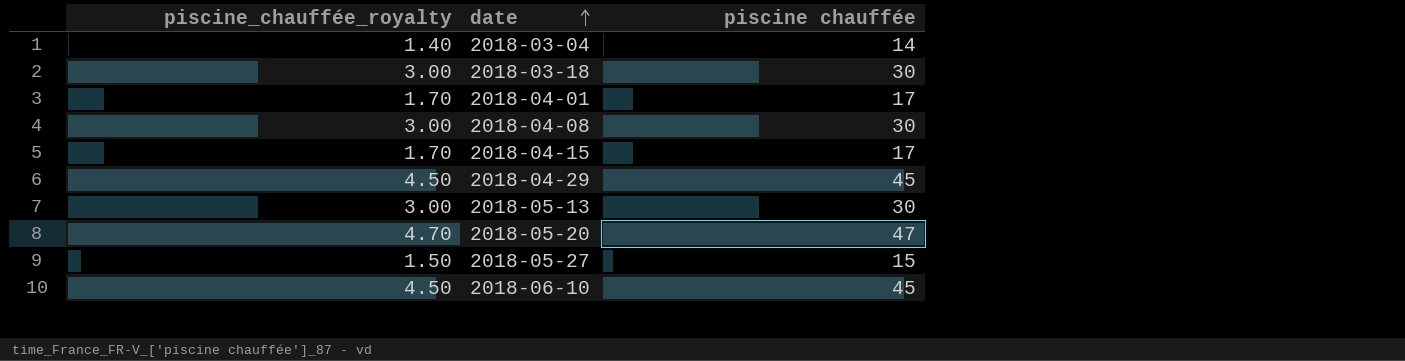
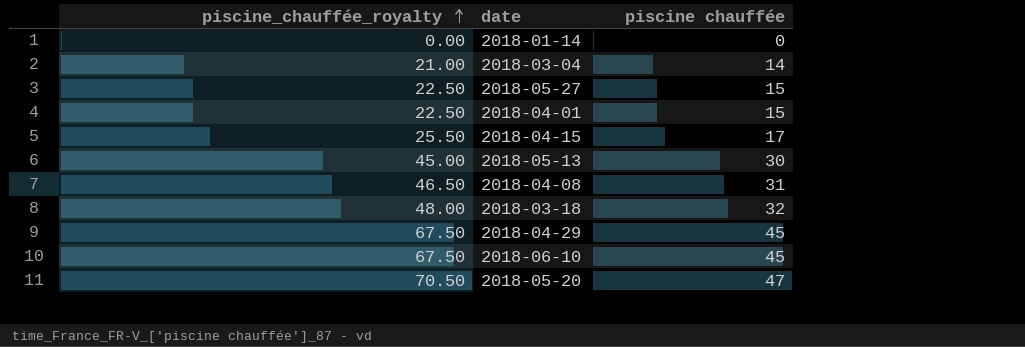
row order: date ascending -> piscine_chauffée_royalty ascending
column piscine_chauffée_royalty | formula: [piscine chauffée] * 0.1 -> [piscine chauffée] * 1.5
row 2018-01-14: none -> 0.00 | 0
2018-04-01 | piscine chauffée: 17 -> 15
2018-04-08 | piscine chauffée: 30 -> 31
2018-03-18 | piscine chauffée: 30 -> 32

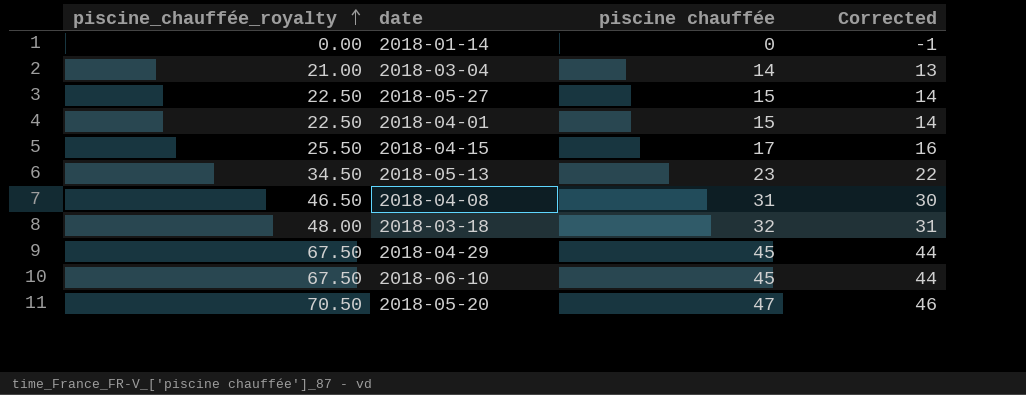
column Corrected | formula: none -> [piscine chauffée] - 1
2018-05-13 | piscine_chauffée_royalty: 45.00 -> 34.50
2018-05-13 | piscine chauffée: 30 -> 23

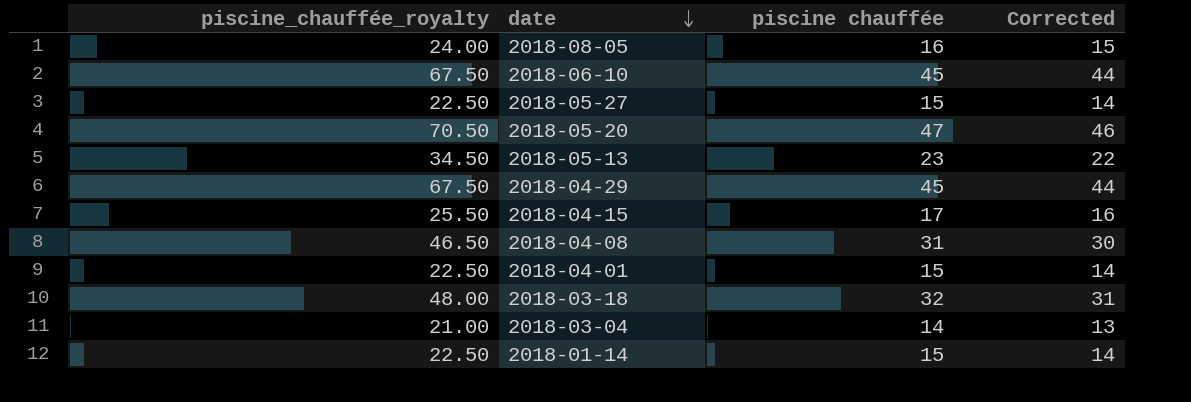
row order: piscine_chauffée_royalty ascending -> date descending
row 2018-08-05: none -> 24.00 | 16 | 15
2018-01-14 | piscine_chauffée_royalty: 0.00 -> 22.50
2018-01-14 | piscine chauffée: 0 -> 15
2018-01-14 | Corrected: -1 -> 14

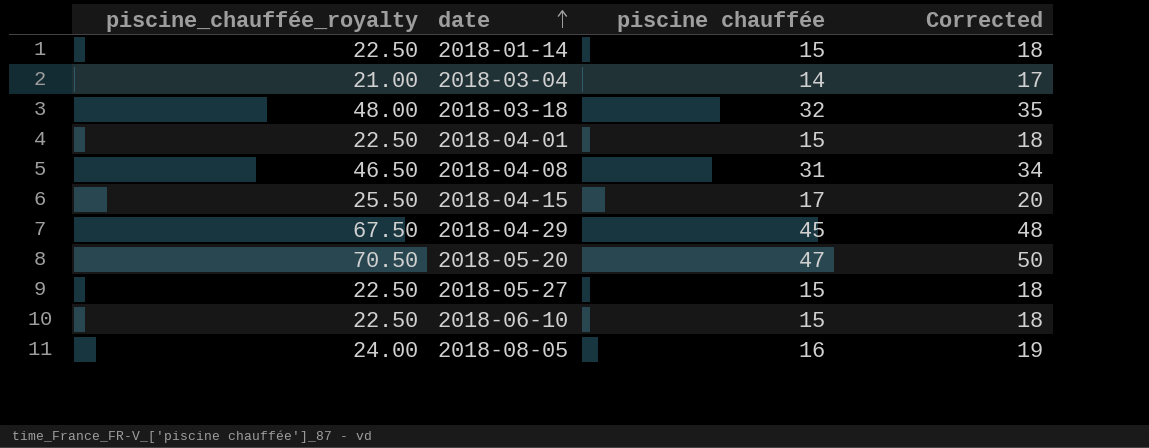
row order: date descending -> date ascending
column Corrected | formula: [piscine chauffée] - 1 -> [piscine chauffée] + 3
row 2018-05-13: 34.50 | 23 | 22 -> none
2018-06-10 | piscine_chauffée_royalty: 67.50 -> 22.50
2018-06-10 | piscine chauffée: 45 -> 15

